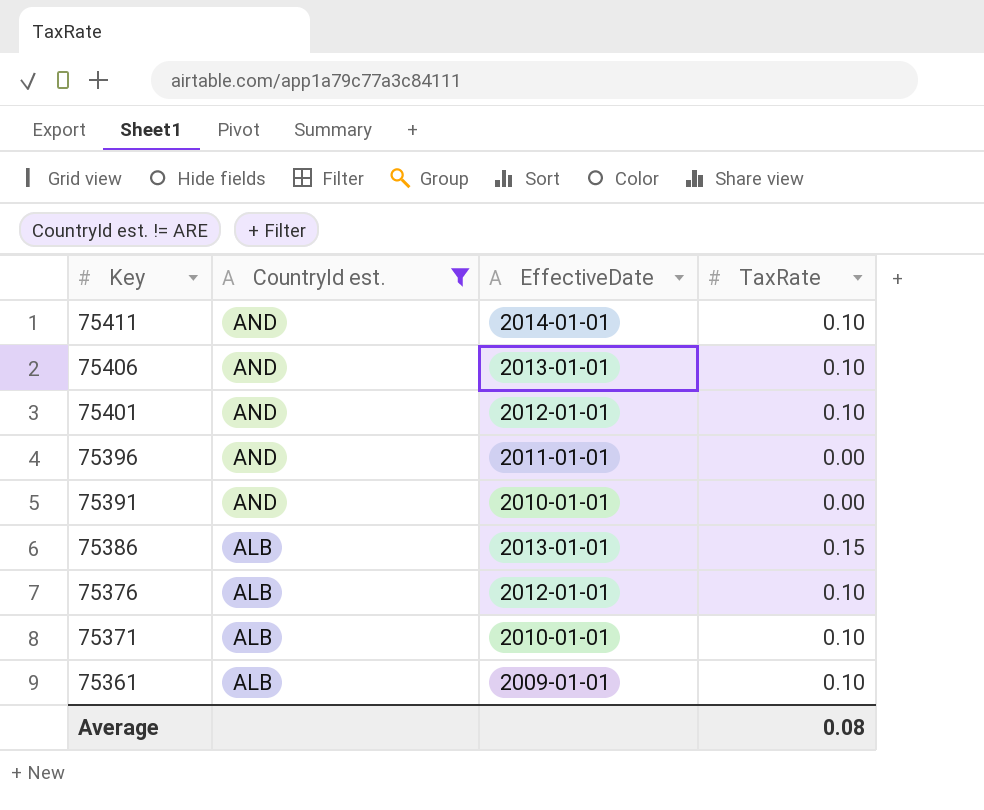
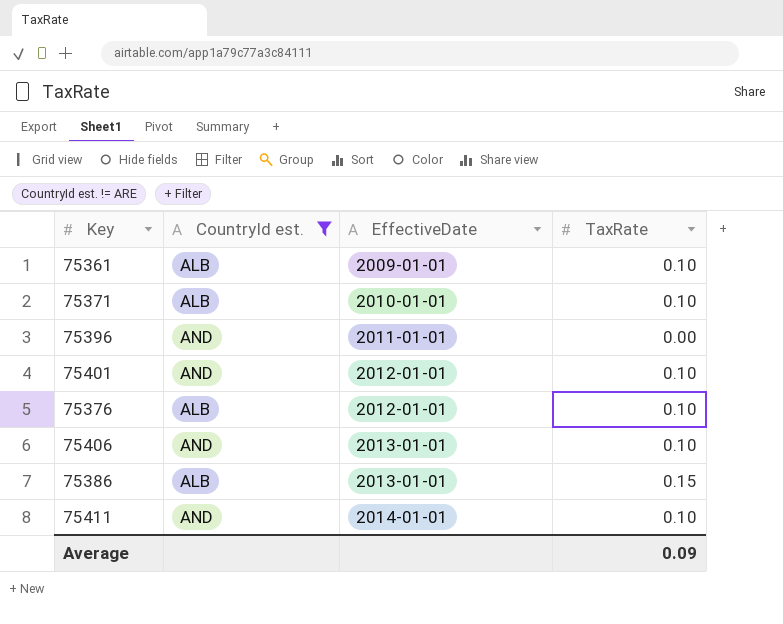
row order: Key descending -> EffectiveDate ascending
row 75391: AND | 2010-01-01 | 0.00 -> none
Average | TaxRate: 0.08 -> 0.09

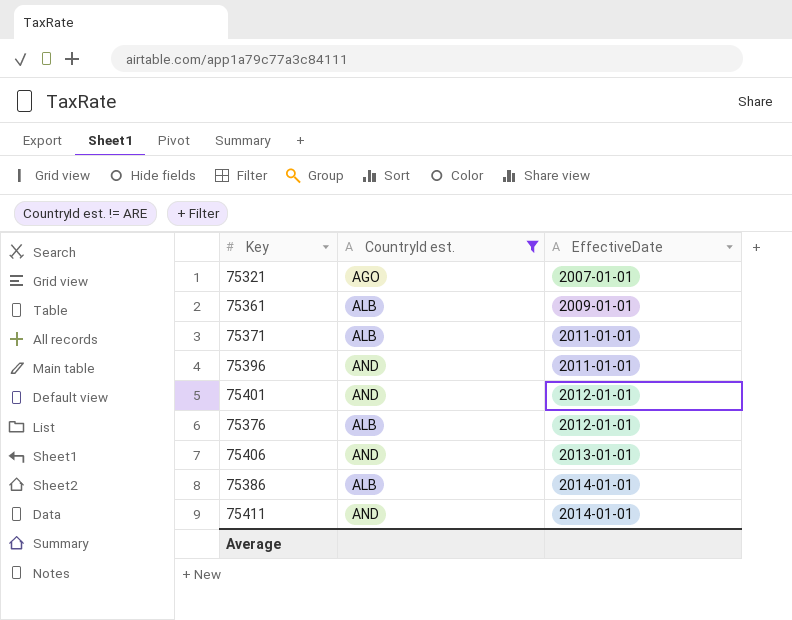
column TaxRate | position: 4 -> none
row 75321: none -> AGO | 2007-01-01
75371 | EffectiveDate: 2010-01-01 -> 2011-01-01
75386 | EffectiveDate: 2013-01-01 -> 2014-01-01

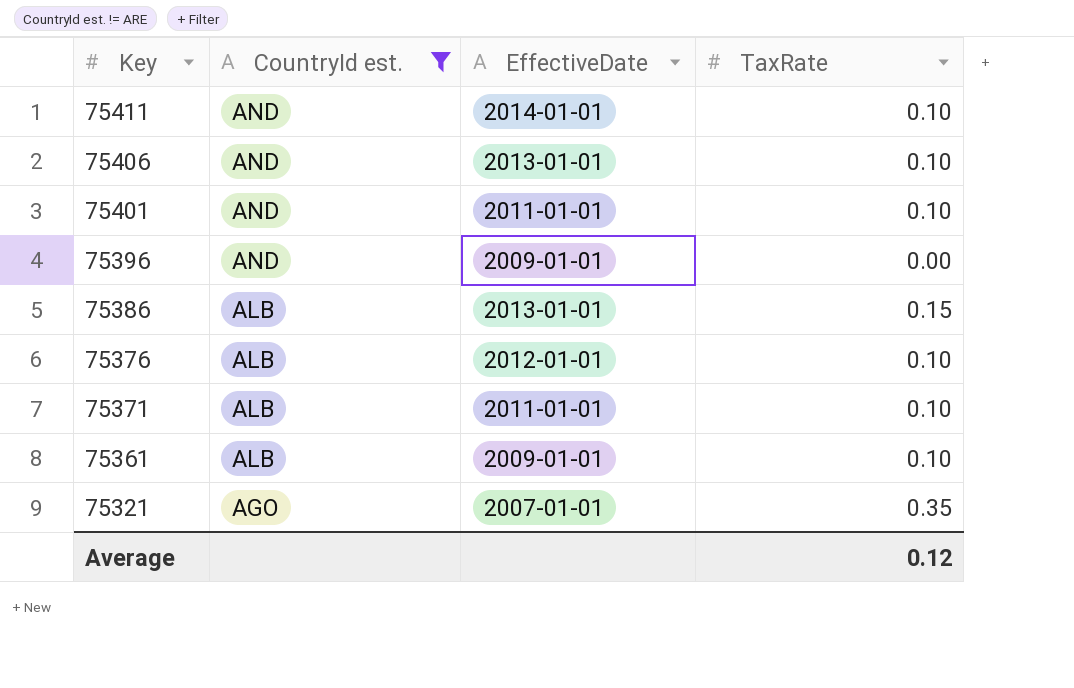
row order: EffectiveDate ascending -> Key descending
column TaxRate | position: none -> 4
75401 | EffectiveDate: 2012-01-01 -> 2011-01-01
75396 | EffectiveDate: 2011-01-01 -> 2009-01-01
75386 | EffectiveDate: 2014-01-01 -> 2013-01-01

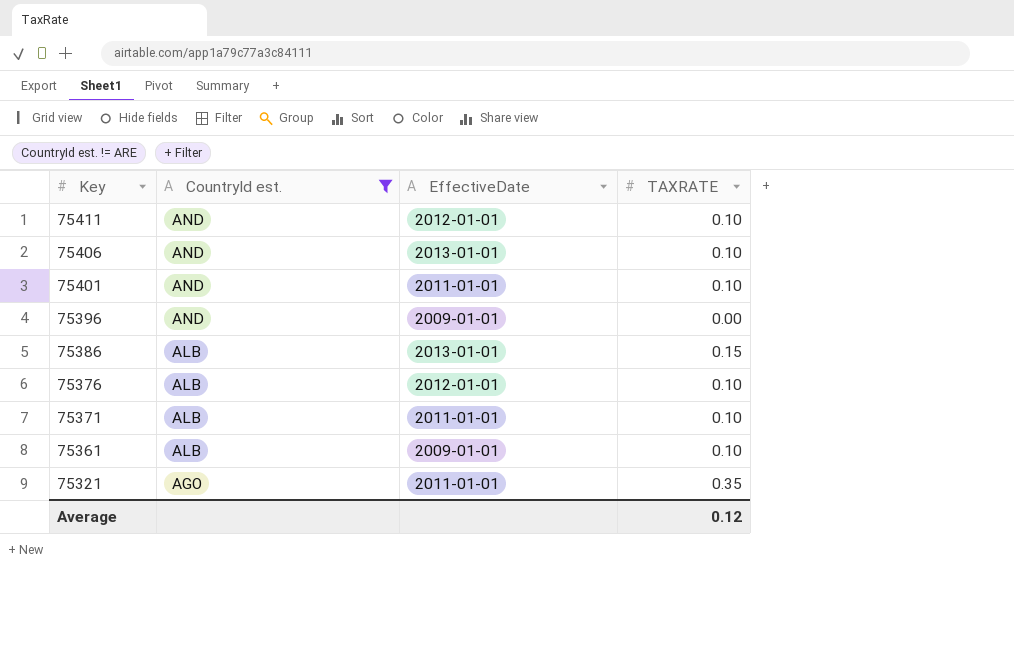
column name: TaxRate -> TAXRATE
75411 | EffectiveDate: 2014-01-01 -> 2012-01-01
75321 | EffectiveDate: 2007-01-01 -> 2011-01-01

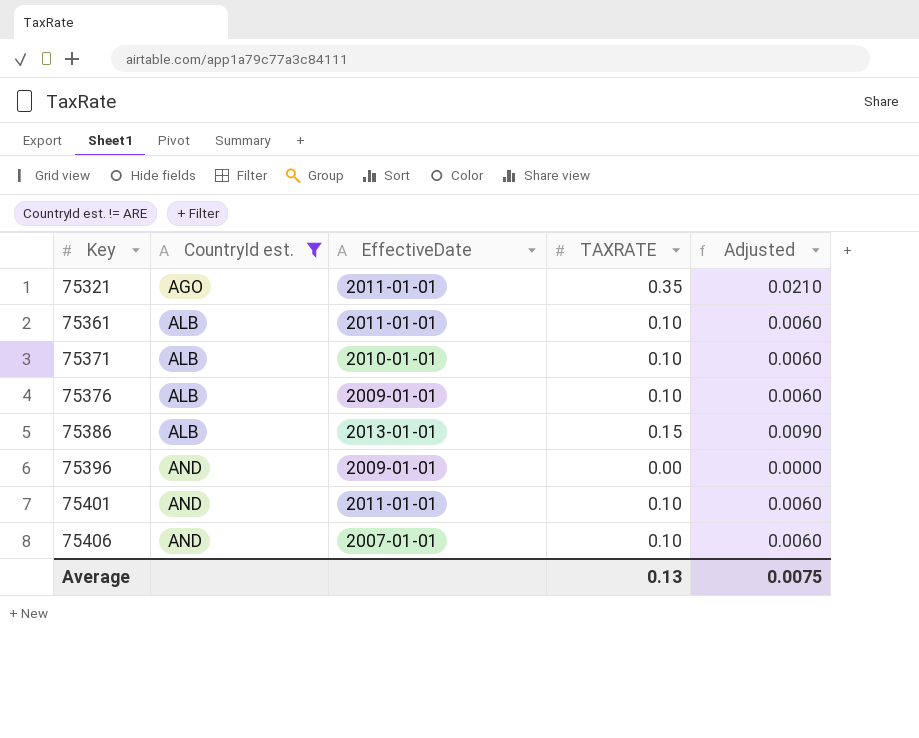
row order: Key descending -> Key ascending
column Adjusted | formula: none -> [TAXRATE] * 0.06
row 75411: AND | 2012-01-01 | 0.10 -> none
75361 | EffectiveDate: 2009-01-01 -> 2011-01-01
75371 | EffectiveDate: 2011-01-01 -> 2010-01-01
75376 | EffectiveDate: 2012-01-01 -> 2009-01-01
75406 | EffectiveDate: 2013-01-01 -> 2007-01-01
Average | TAXRATE: 0.12 -> 0.13

